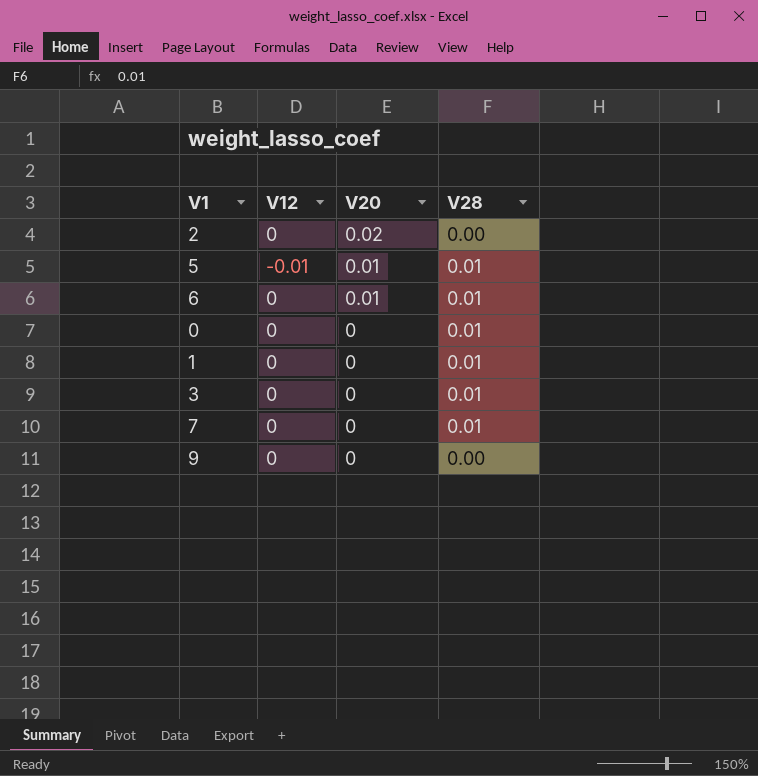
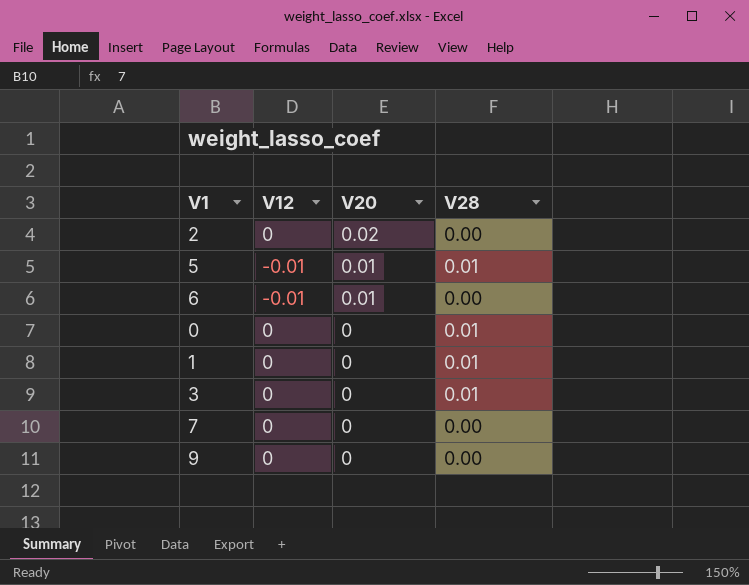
6 | V12: 0 -> -0.01
6 | V28: 0.01 -> 0.00
7 | V28: 0.01 -> 0.00

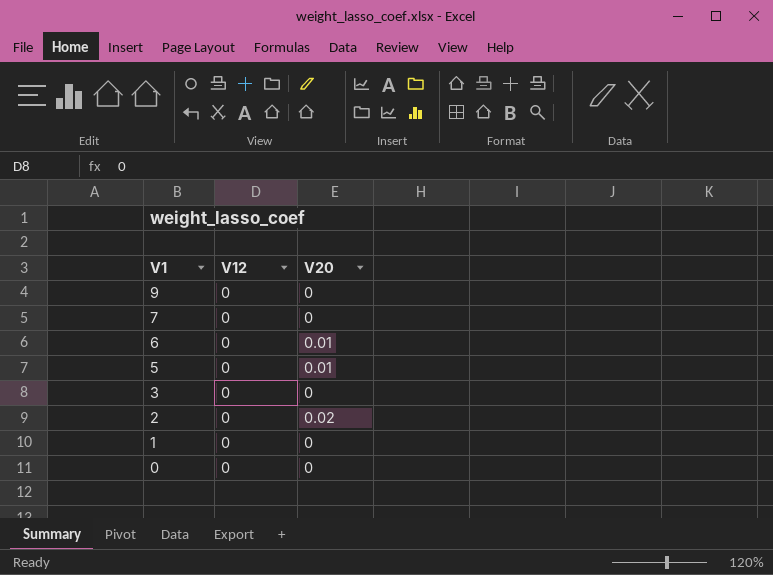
row order: V20 descending -> V1 descending
column V28 | position: 4 -> none
6 | V12: -0.01 -> 0
5 | V12: -0.01 -> 0

